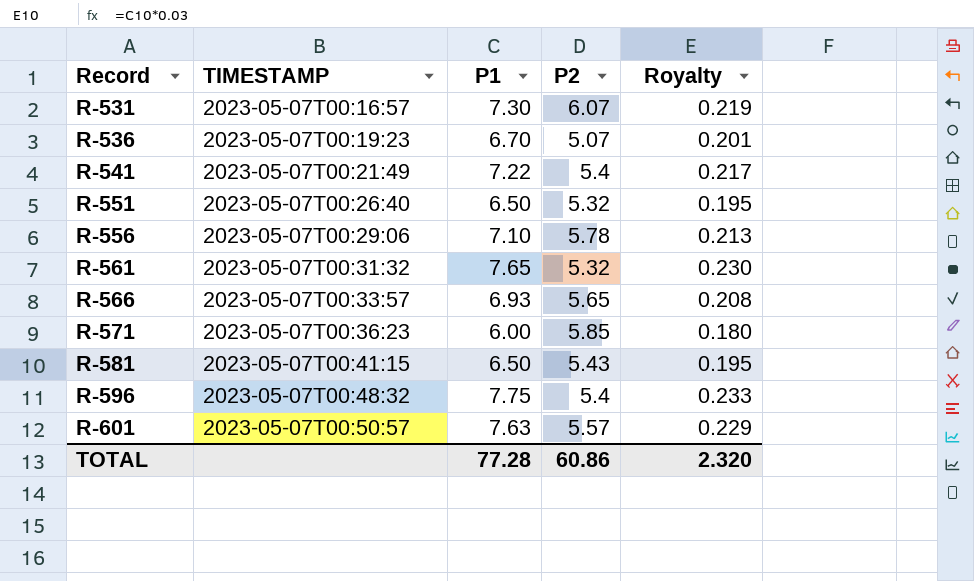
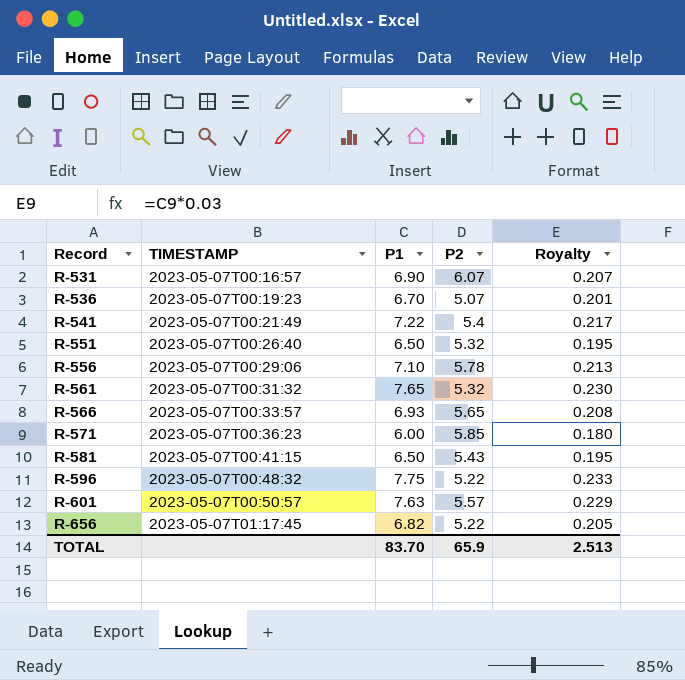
R-531 | P1: 7.30 -> 6.90
R-531 | Royalty: 0.219 -> 0.207
R-596 | P2: 5.4 -> 5.22
row R-656: none -> 2023-05-07T01:17:45 | 6.82 | 5.22 | 0.205
TOTAL | P1: 77.28 -> 83.70
TOTAL | P2: 60.86 -> 65.9
TOTAL | Royalty: 2.320 -> 2.513

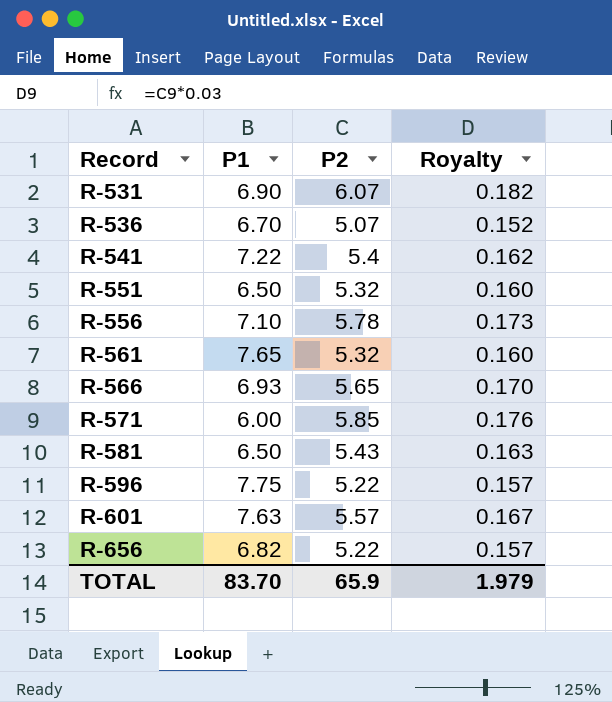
column TIMESTAMP | position: 2 -> none
column Royalty | formula: [P1] * 0.03 -> [P2] * 0.03
TOTAL | Royalty: 2.513 -> 1.979

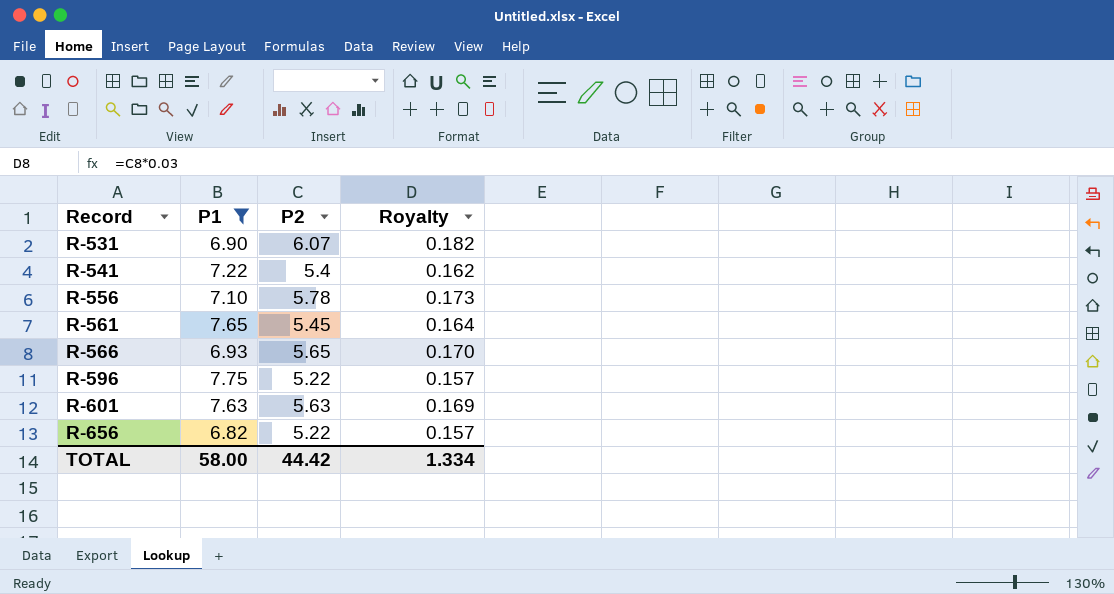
filter: none -> P1 >= 6.82
R-561 | P2: 5.32 -> 5.45
R-561 | Royalty: 0.160 -> 0.164
R-601 | P2: 5.57 -> 5.63
R-601 | Royalty: 0.167 -> 0.169
TOTAL | P1: 83.70 -> 58.00
TOTAL | P2: 65.9 -> 44.42
TOTAL | Royalty: 1.979 -> 1.334

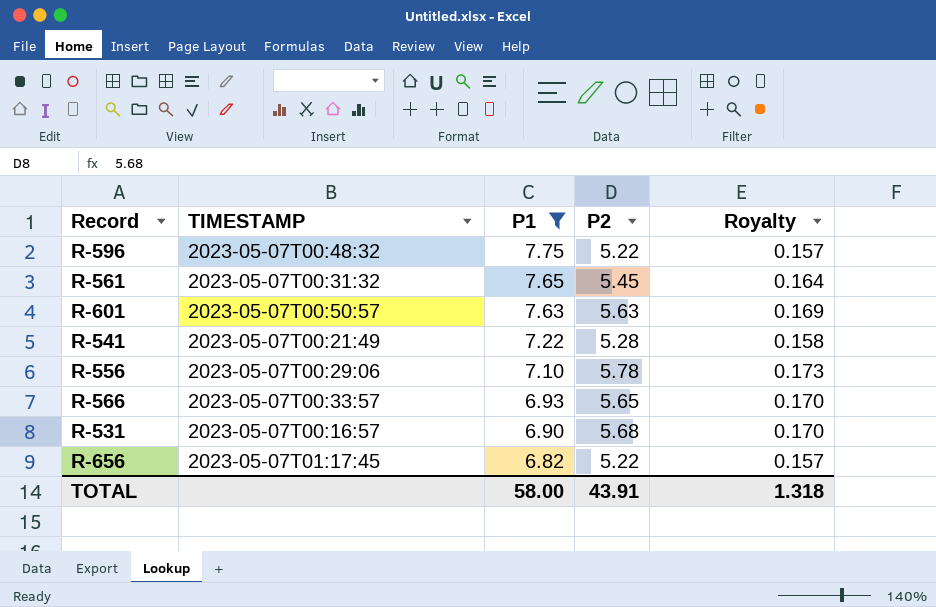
row order: Record ascending -> P1 descending
column TIMESTAMP | position: none -> 2
R-541 | P2: 5.4 -> 5.28
R-541 | Royalty: 0.162 -> 0.158
R-531 | P2: 6.07 -> 5.68
R-531 | Royalty: 0.182 -> 0.170
TOTAL | P2: 44.42 -> 43.91
TOTAL | Royalty: 1.334 -> 1.318

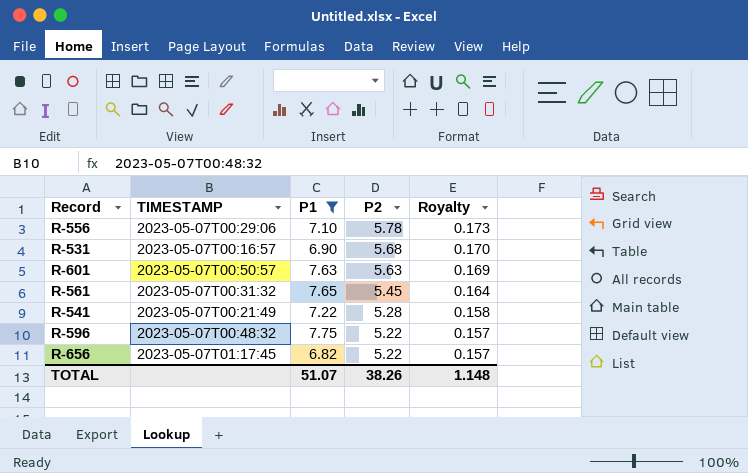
row order: P1 descending -> P2 descending
row R-566: 2023-05-07T00:33:57 | 6.93 | 5.65 | 0.170 -> none
TOTAL | P1: 58.00 -> 51.07
TOTAL | P2: 43.91 -> 38.26
TOTAL | Royalty: 1.318 -> 1.148

